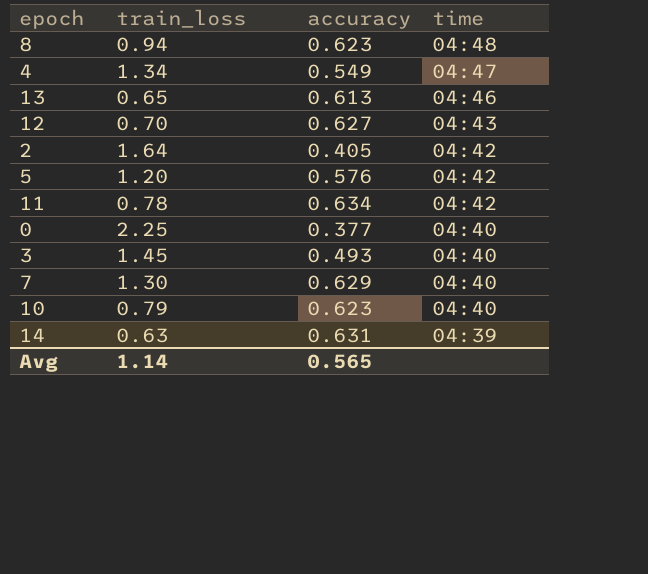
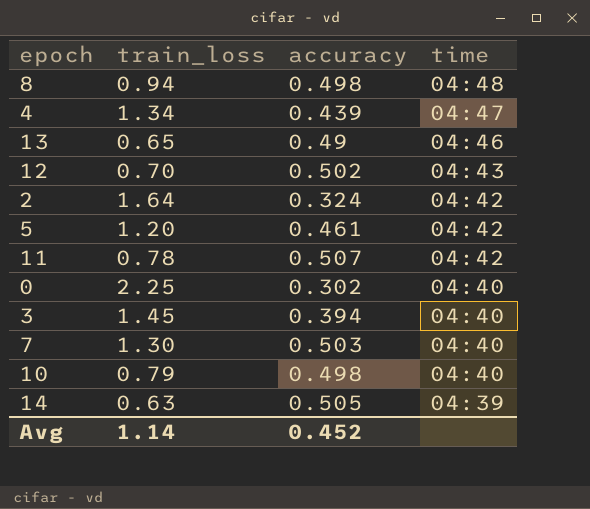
8 | accuracy: 0.623 -> 0.498
4 | accuracy: 0.549 -> 0.439
13 | accuracy: 0.613 -> 0.49
12 | accuracy: 0.627 -> 0.502
2 | accuracy: 0.405 -> 0.324
5 | accuracy: 0.576 -> 0.461
11 | accuracy: 0.634 -> 0.507
0 | accuracy: 0.377 -> 0.302
3 | accuracy: 0.493 -> 0.394
7 | accuracy: 0.629 -> 0.503
10 | accuracy: 0.623 -> 0.498
14 | accuracy: 0.631 -> 0.505
Avg | accuracy: 0.565 -> 0.452

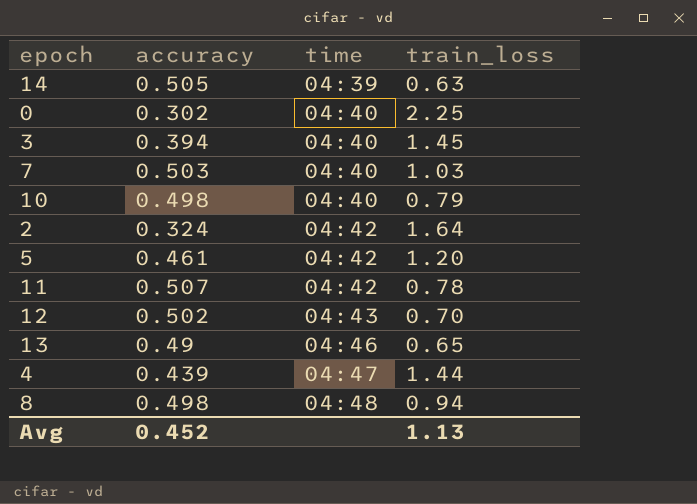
row order: time descending -> time ascending
column train_loss | position: 2 -> 4
7 | train_loss: 1.30 -> 1.03
4 | train_loss: 1.34 -> 1.44
Avg | train_loss: 1.14 -> 1.13

